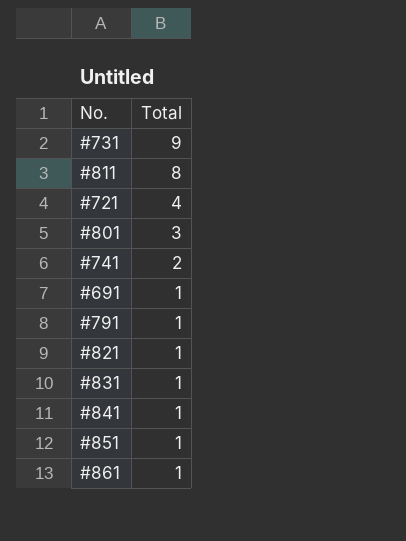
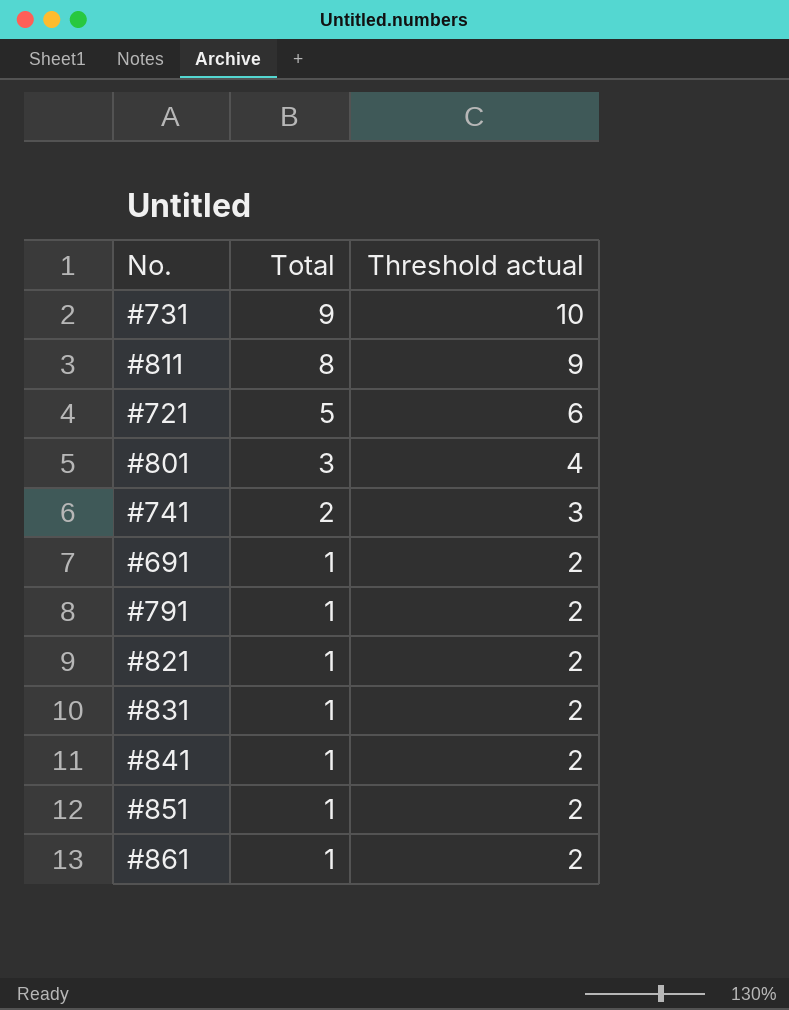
column Threshold actual | formula: none -> [Total] + 1
#721 | Total: 4 -> 5

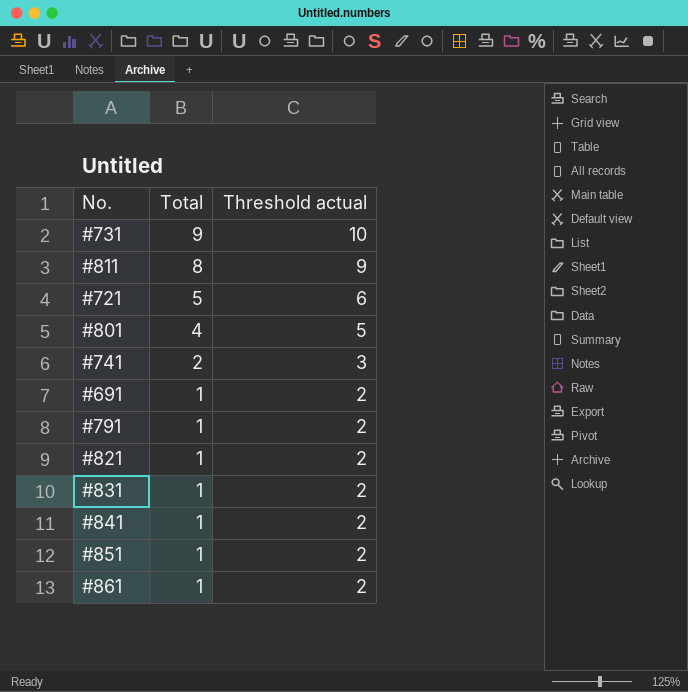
#801 | Total: 3 -> 4
#801 | Threshold actual: 4 -> 5

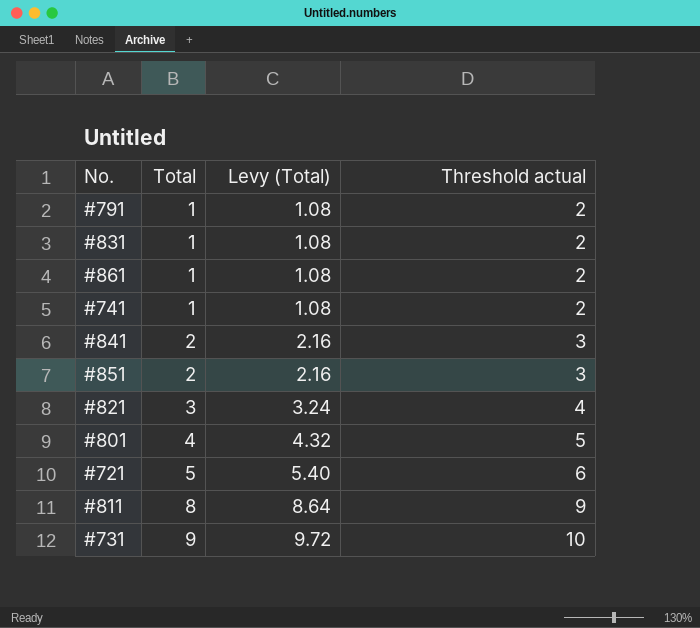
row order: Total descending -> Total ascending
column Levy (Total) | formula: none -> [Total] * 1.08
row #691: 1 | 2 -> none
#741 | Total: 2 -> 1
#741 | Threshold actual: 3 -> 2
#841 | Total: 1 -> 2
#841 | Threshold actual: 2 -> 3
#851 | Total: 1 -> 2
#851 | Threshold actual: 2 -> 3
#821 | Total: 1 -> 3
#821 | Threshold actual: 2 -> 4

